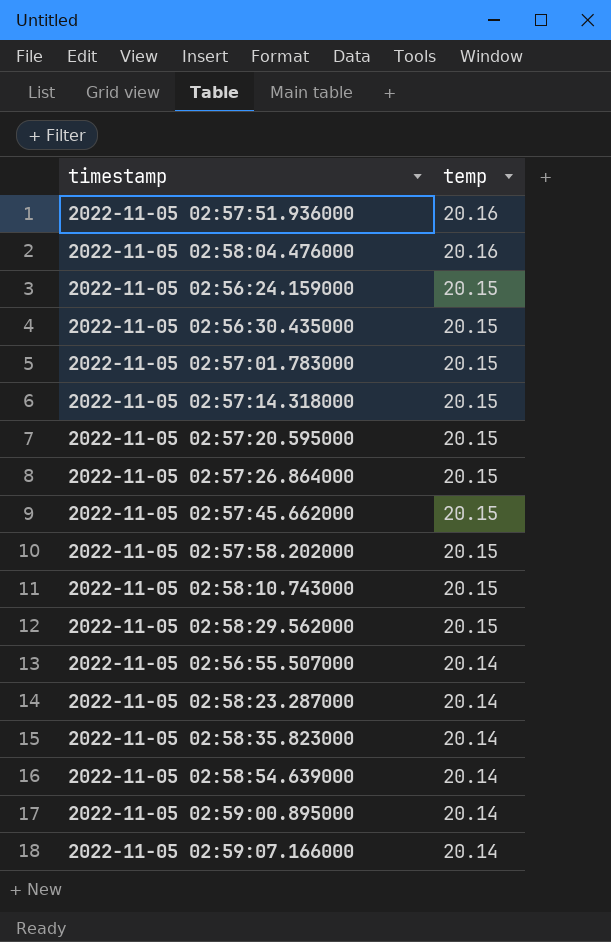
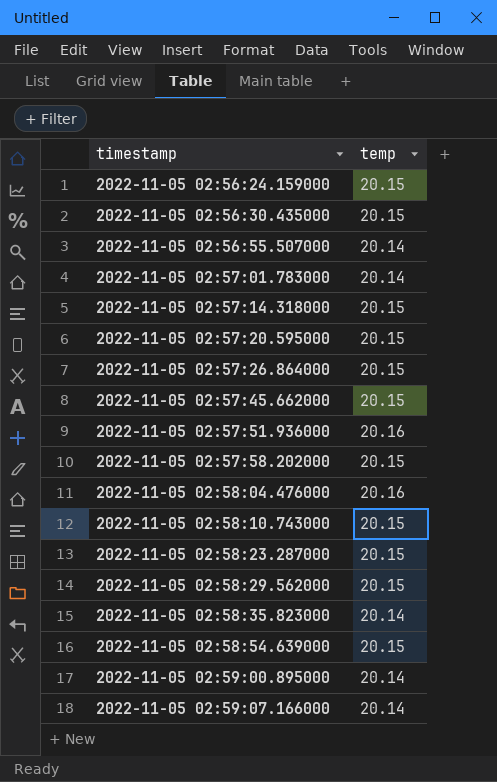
row order: temp descending -> timestamp ascending
2022-11-05 02:57:01.783000 | temp: 20.15 -> 20.14
2022-11-05 02:58:23.287000 | temp: 20.14 -> 20.15
2022-11-05 02:58:54.639000 | temp: 20.14 -> 20.15

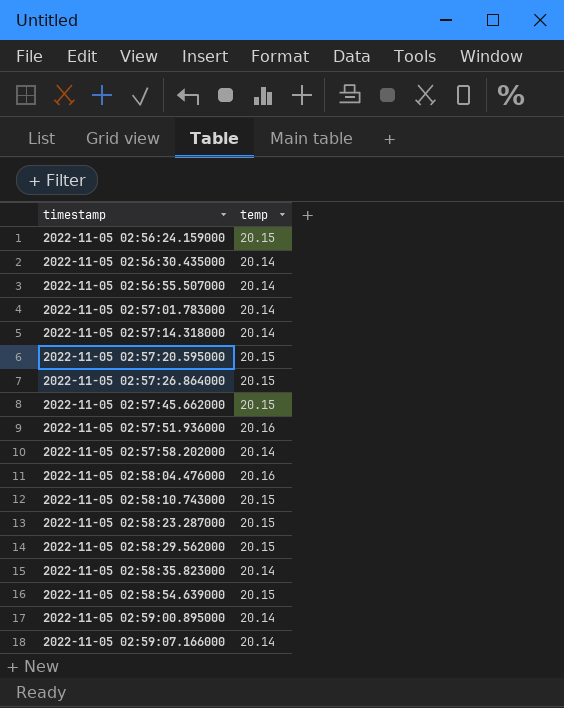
2022-11-05 02:56:30.435000 | temp: 20.15 -> 20.14
2022-11-05 02:57:14.318000 | temp: 20.15 -> 20.14
2022-11-05 02:57:58.202000 | temp: 20.15 -> 20.14

